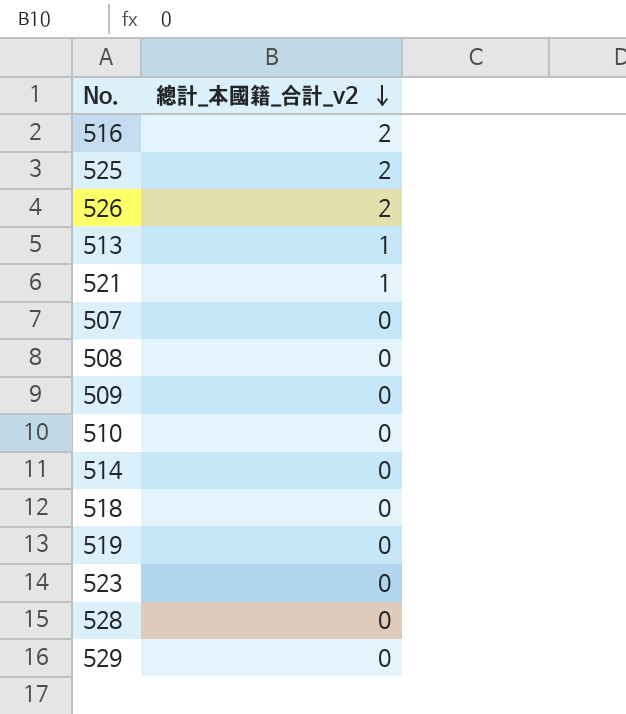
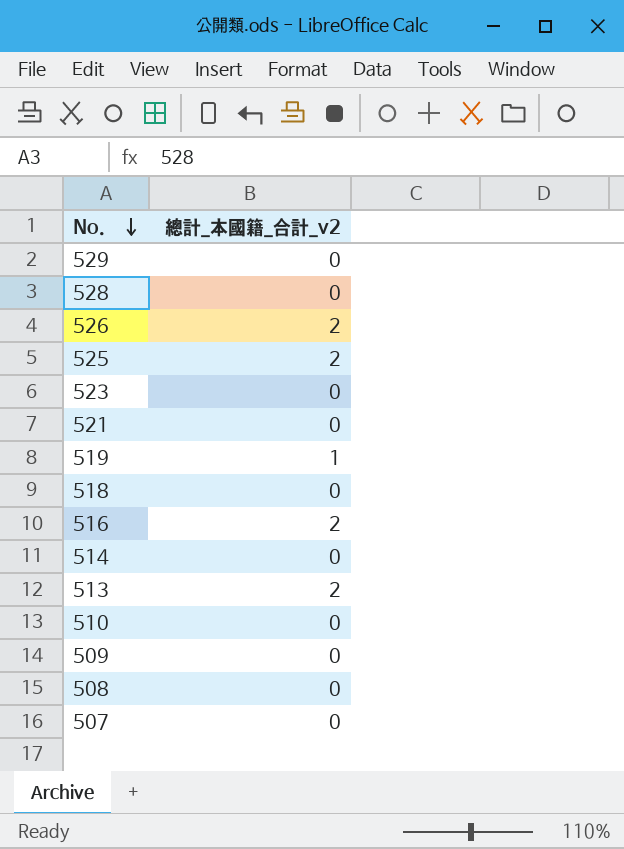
row order: 總計_本國籍_合計_v2 descending -> No. descending
521 | 總計_本國籍_合計_v2: 1 -> 0
519 | 總計_本國籍_合計_v2: 0 -> 1
513 | 總計_本國籍_合計_v2: 1 -> 2

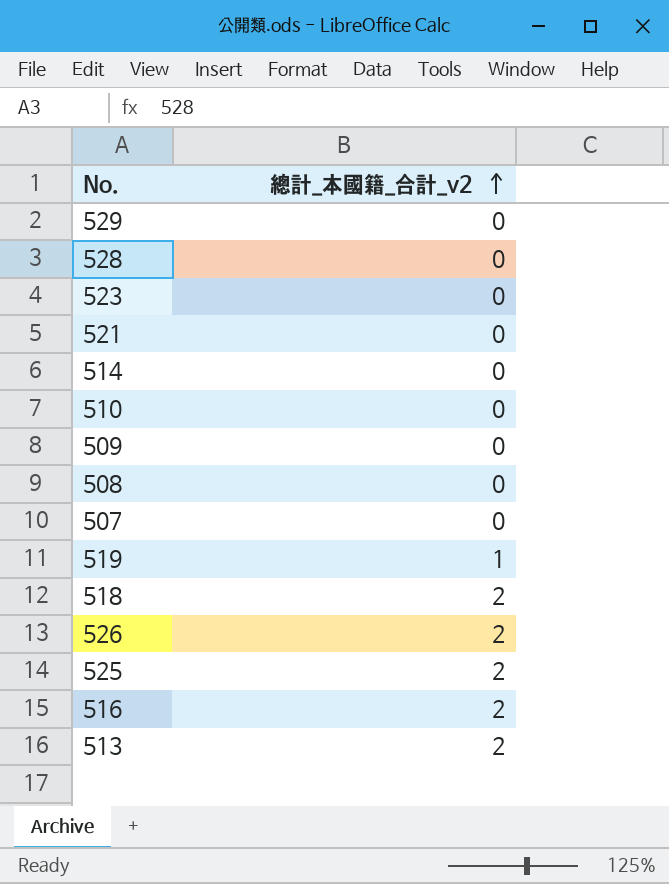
row order: No. descending -> 總計_本國籍_合計_v2 ascending
518 | 總計_本國籍_合計_v2: 0 -> 2

